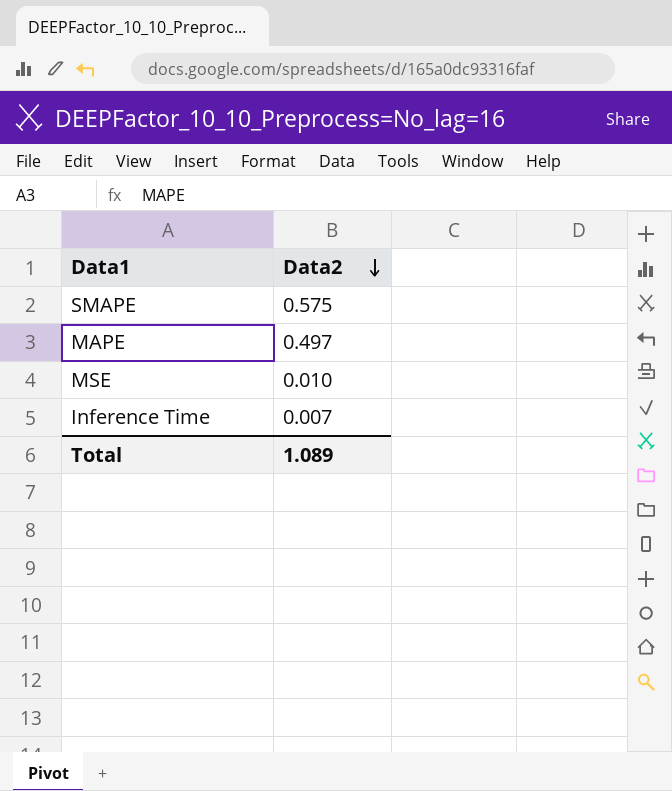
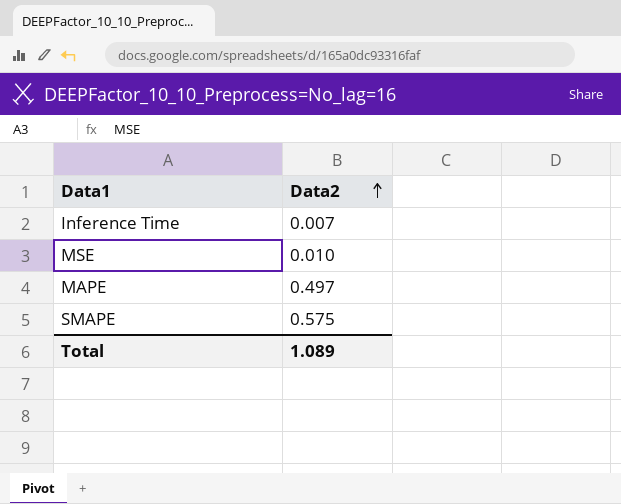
row order: Data2 descending -> Data2 ascending

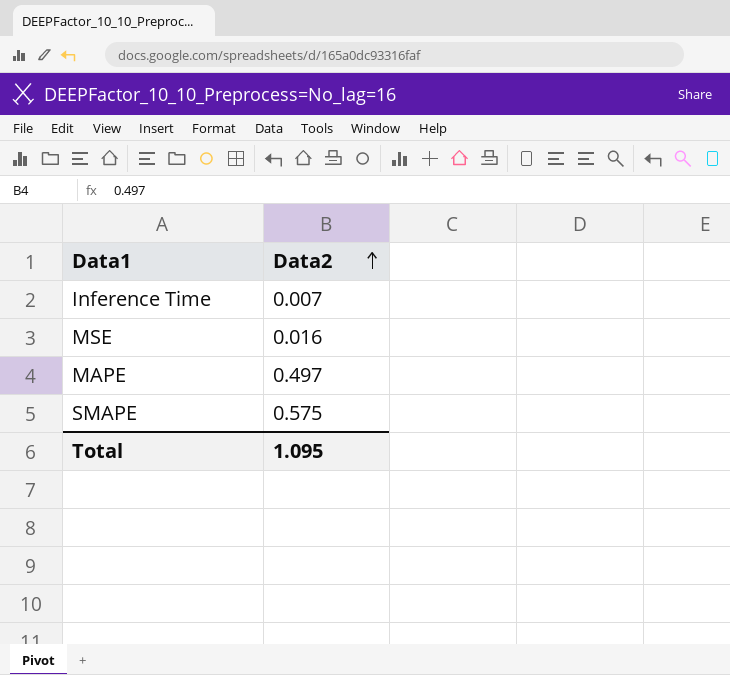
MSE | Data2: 0.010 -> 0.016
Total | Data2: 1.089 -> 1.095

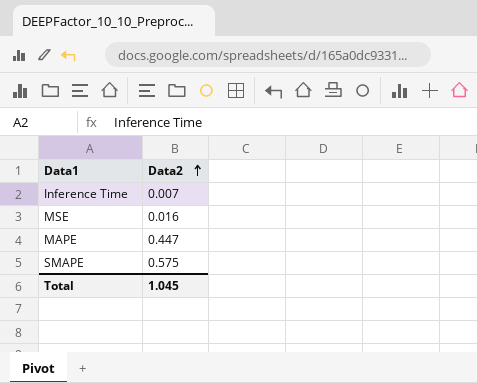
MAPE | Data2: 0.497 -> 0.447
Total | Data2: 1.095 -> 1.045

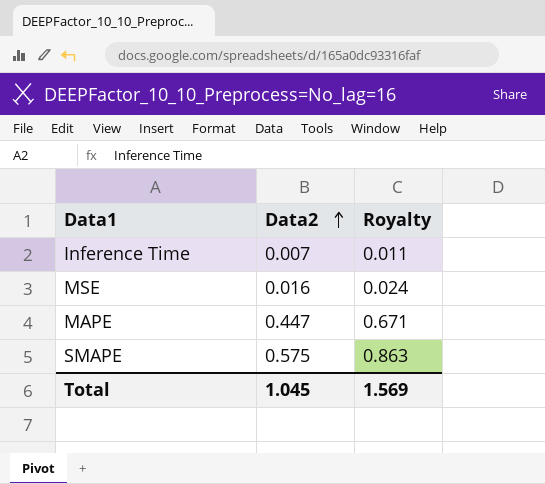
column Royalty | formula: none -> [Data2] * 1.5

